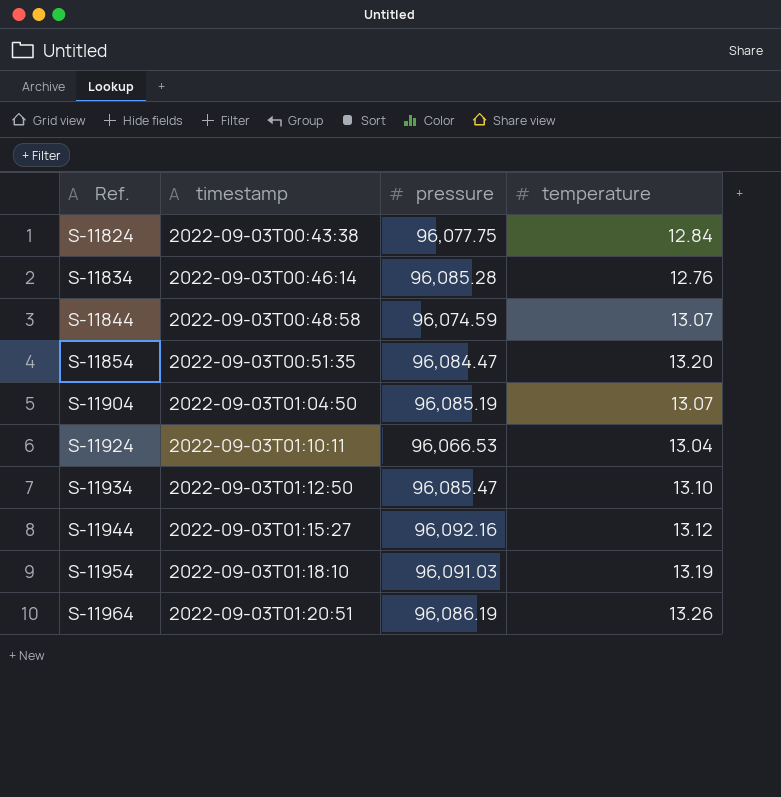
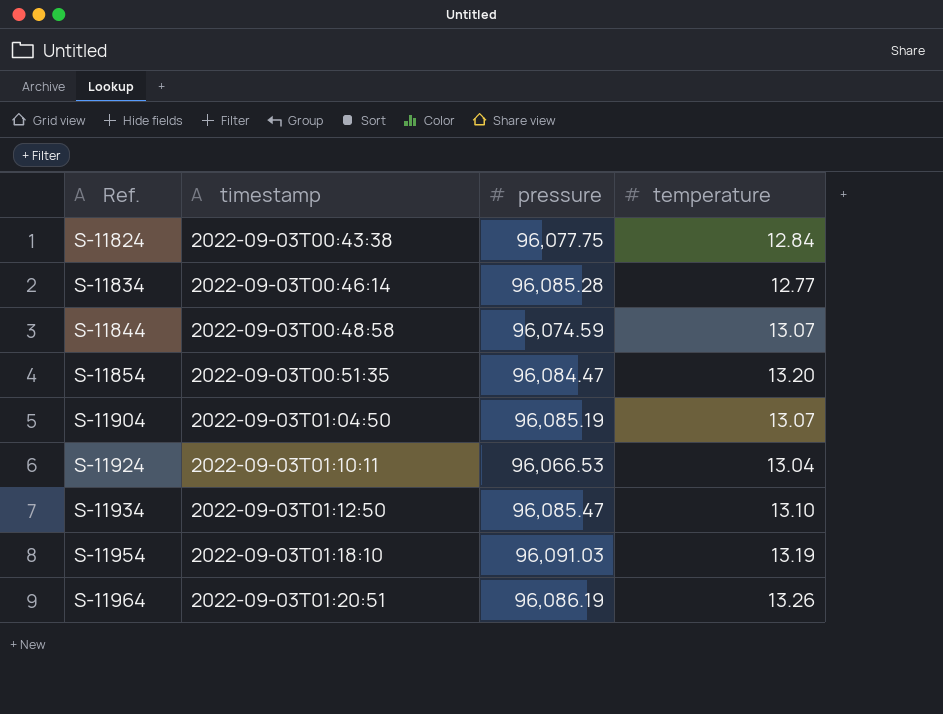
row S-11944: 2022-09-03T01:15:27 | 96,092.16 | 13.12 -> none
S-11834 | temperature: 12.76 -> 12.77

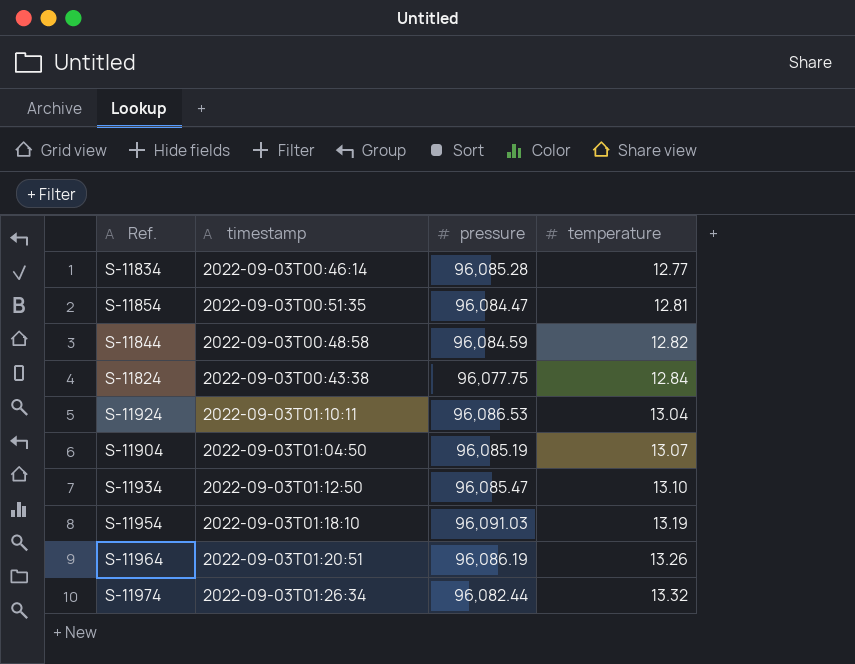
row order: Ref. ascending -> temperature ascending
S-11854 | temperature: 13.20 -> 12.81
S-11844 | pressure: 96,074.59 -> 96,084.59
S-11844 | temperature: 13.07 -> 12.82
S-11924 | pressure: 96,066.53 -> 96,086.53
row S-11974: none -> 2022-09-03T01:26:34 | 96,082.44 | 13.32

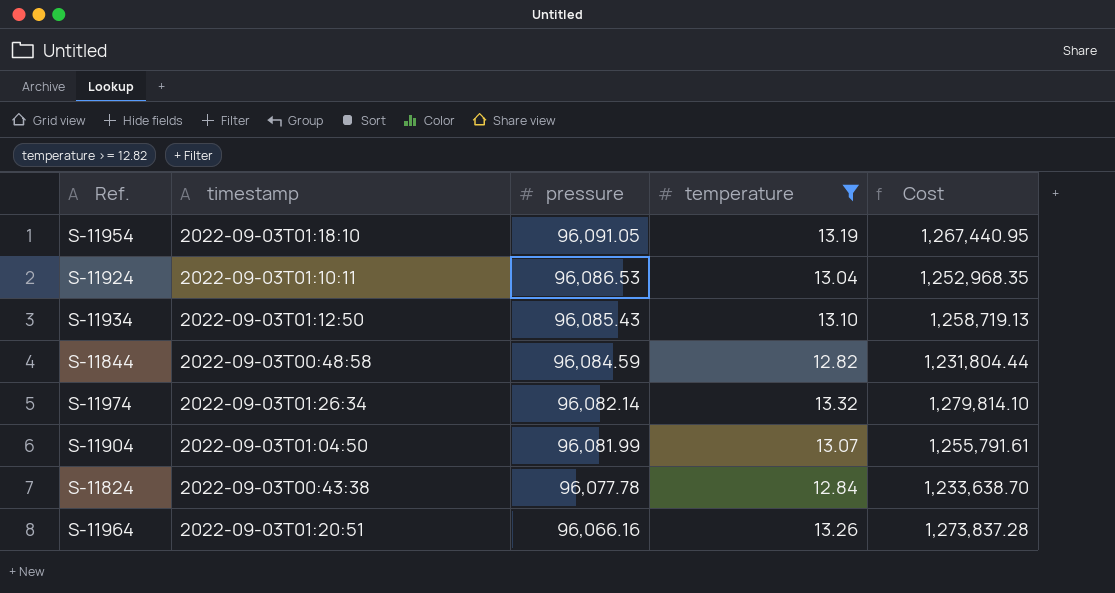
filter: none -> temperature >= 12.82
row order: temperature ascending -> pressure descending
column Cost | formula: none -> [pressure] * [temperature]
S-11954 | pressure: 96,091.03 -> 96,091.05
S-11934 | pressure: 96,085.47 -> 96,085.43
S-11974 | pressure: 96,082.44 -> 96,082.14
S-11904 | pressure: 96,085.19 -> 96,081.99
S-11824 | pressure: 96,077.75 -> 96,077.78
S-11964 | pressure: 96,086.19 -> 96,066.16

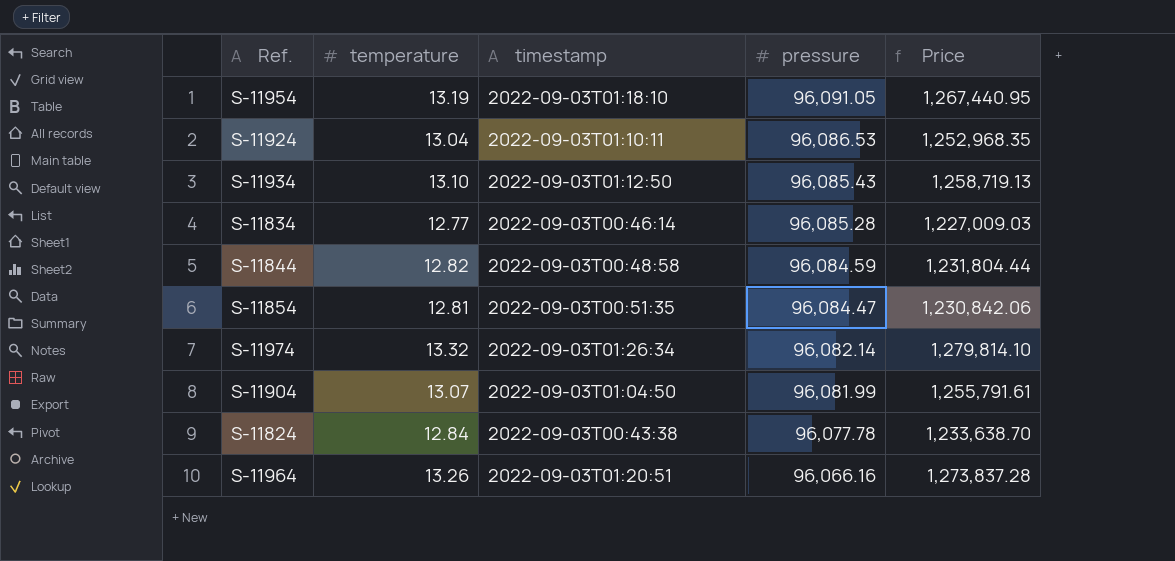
filter: temperature >= 12.82 -> none
column temperature | position: 4 -> 2
column name: Cost -> Price

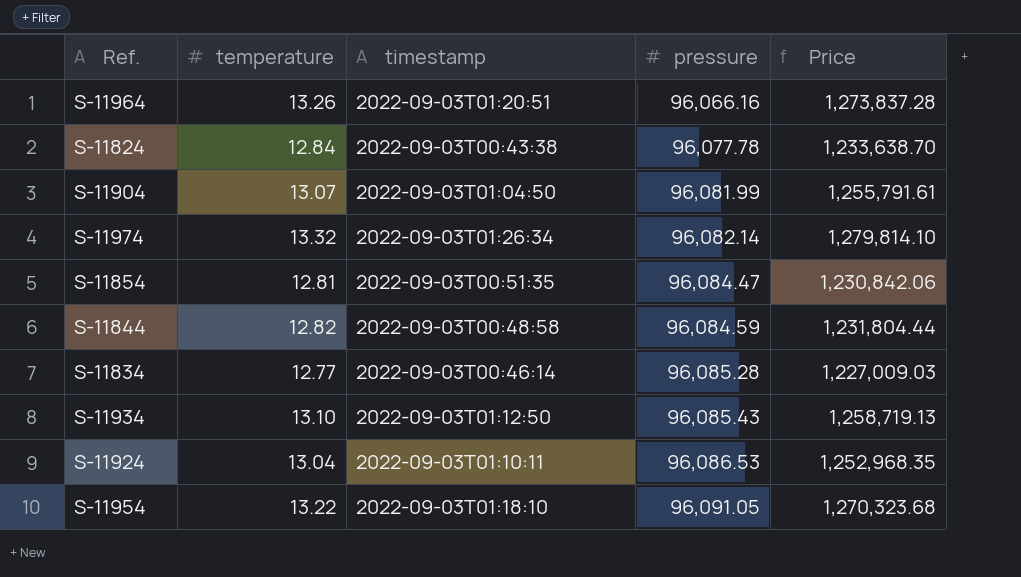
row order: pressure descending -> pressure ascending
S-11954 | temperature: 13.19 -> 13.22
S-11954 | Price: 1,267,440.95 -> 1,270,323.68

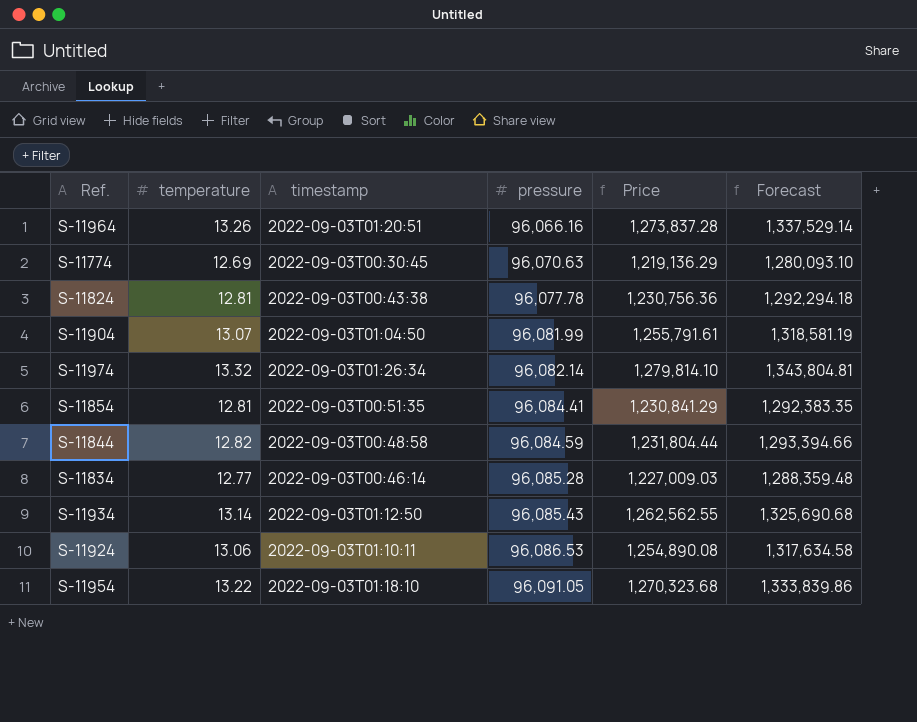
column Forecast | formula: none -> [Price] * 1.05
row S-11774: none -> 12.69 | 2022-09-03T00:30:45 | 96,070.63 | 1,219,136.29 | 1,280,093.10
S-11824 | temperature: 12.84 -> 12.81
S-11824 | Price: 1,233,638.70 -> 1,230,756.36
S-11854 | pressure: 96,084.47 -> 96,084.41
S-11854 | Price: 1,230,842.06 -> 1,230,841.29
S-11934 | temperature: 13.10 -> 13.14
S-11934 | Price: 1,258,719.13 -> 1,262,562.55
S-11924 | temperature: 13.04 -> 13.06
S-11924 | Price: 1,252,968.35 -> 1,254,890.08

